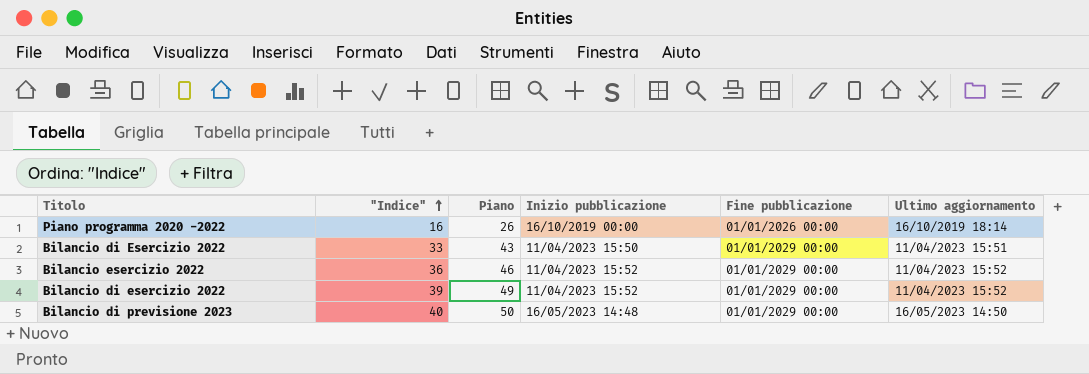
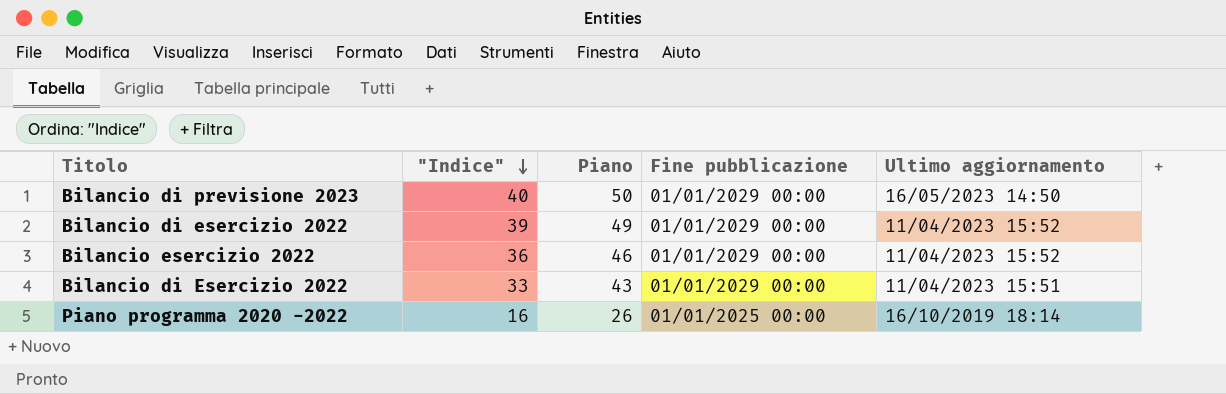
row order: "Indice" ascending -> "Indice" descending
column Inizio pubblicazione | position: 4 -> none
Piano programma 2020 -2022 | Fine pubblicazione: 01/01/2026 00:00 -> 01/01/2025 00:00

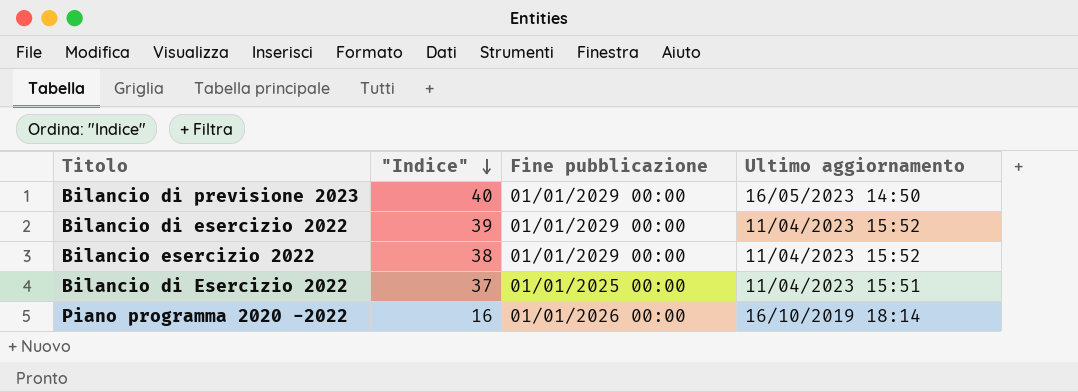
column Piano | formula: ["Indice"] + 10 -> none
Bilancio esercizio 2022 | "Indice": 36 -> 38
Bilancio di Esercizio 2022 | "Indice": 33 -> 37
Bilancio di Esercizio 2022 | Fine pubblicazione: 01/01/2029 00:00 -> 01/01/2025 00:00
Piano programma 2020 -2022 | Fine pubblicazione: 01/01/2025 00:00 -> 01/01/2026 00:00

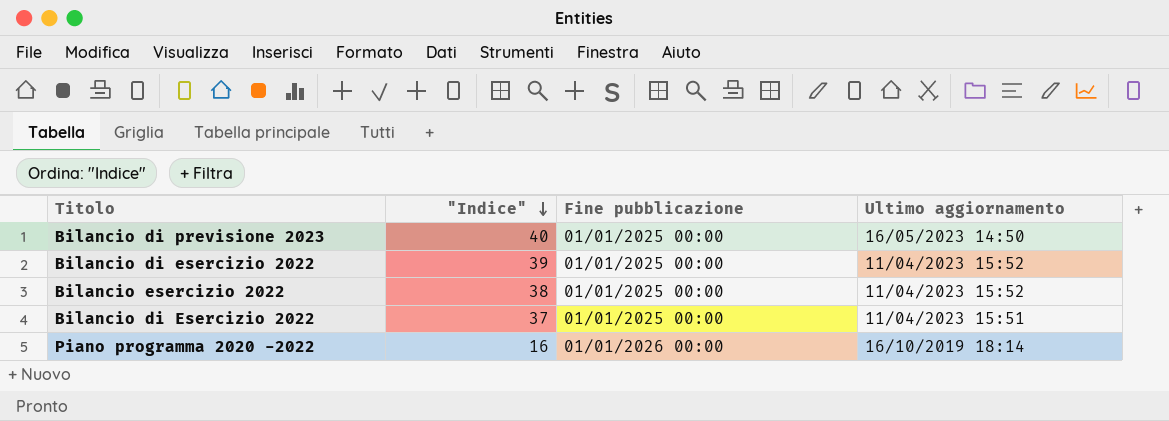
Bilancio di previsione 2023 | Fine pubblicazione: 01/01/2029 00:00 -> 01/01/2025 00:00
Bilancio di esercizio 2022 | Fine pubblicazione: 01/01/2029 00:00 -> 01/01/2025 00:00
Bilancio esercizio 2022 | Fine pubblicazione: 01/01/2029 00:00 -> 01/01/2025 00:00

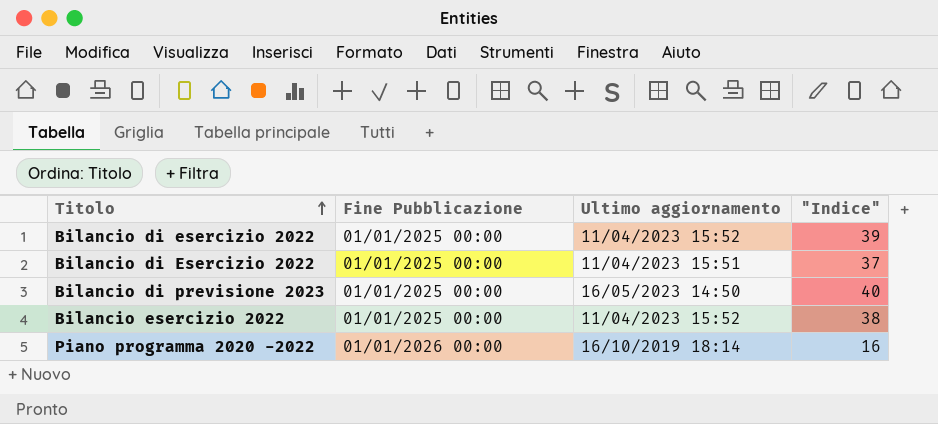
row order: "Indice" descending -> Titolo ascending
column name: Fine pubblicazione -> Fine Pubblicazione
column "Indice" | position: 2 -> 4

